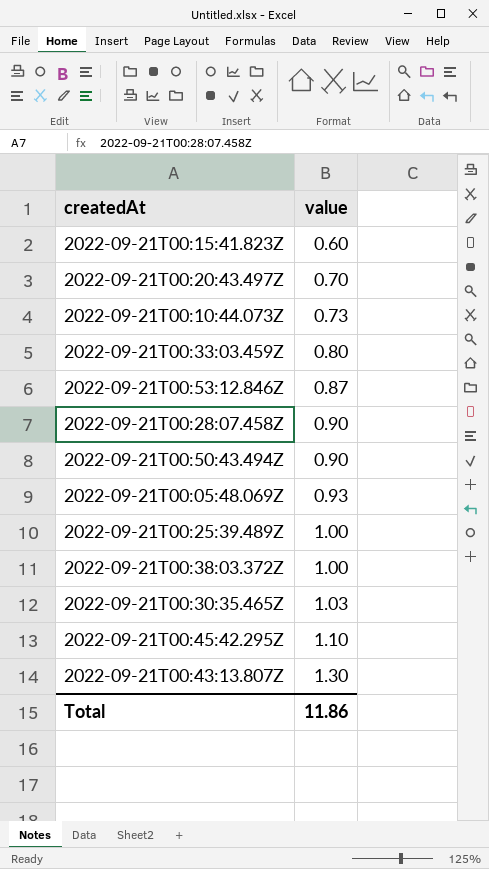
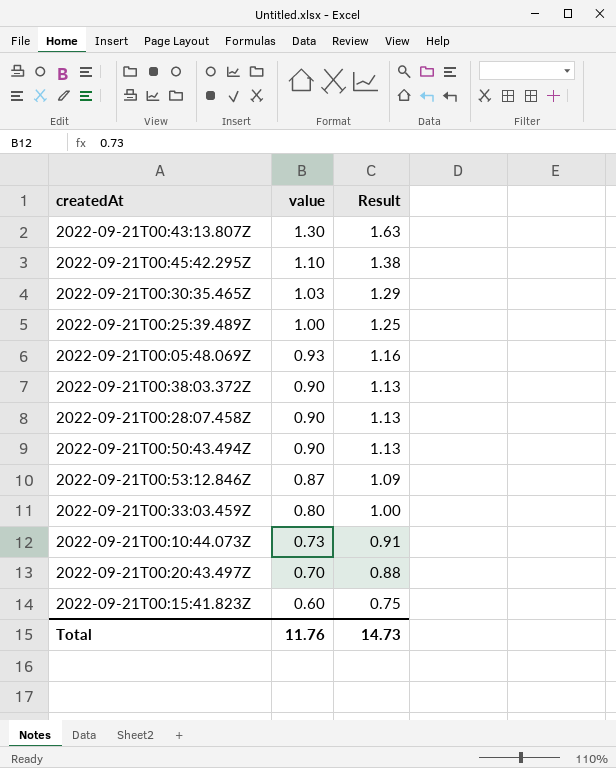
row order: value ascending -> value descending
column Result | formula: none -> [value] * 1.25
2022-09-21T00:38:03.372Z | value: 1.00 -> 0.90
Total | value: 11.86 -> 11.76

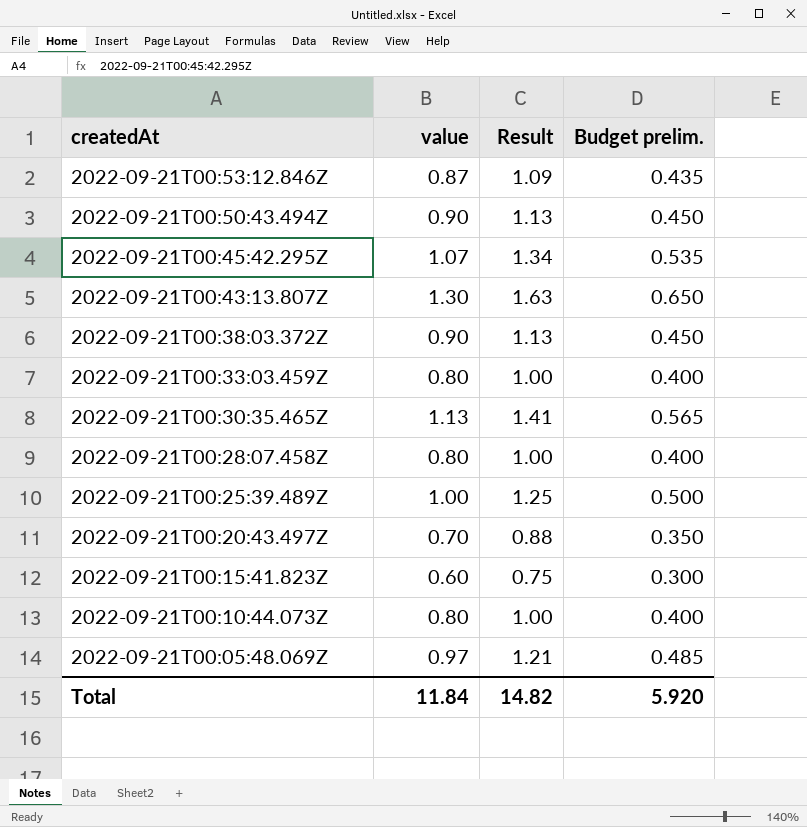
row order: value descending -> createdAt descending
column Budget prelim. | formula: none -> [value] * 0.5
2022-09-21T00:45:42.295Z | value: 1.10 -> 1.07
2022-09-21T00:45:42.295Z | Result: 1.38 -> 1.34
2022-09-21T00:30:35.465Z | value: 1.03 -> 1.13
2022-09-21T00:30:35.465Z | Result: 1.29 -> 1.41
2022-09-21T00:28:07.458Z | value: 0.90 -> 0.80
2022-09-21T00:28:07.458Z | Result: 1.13 -> 1.00
2022-09-21T00:10:44.073Z | value: 0.73 -> 0.80
2022-09-21T00:10:44.073Z | Result: 0.91 -> 1.00
2022-09-21T00:05:48.069Z | value: 0.93 -> 0.97
2022-09-21T00:05:48.069Z | Result: 1.16 -> 1.21
Total | value: 11.76 -> 11.84
Total | Result: 14.73 -> 14.82

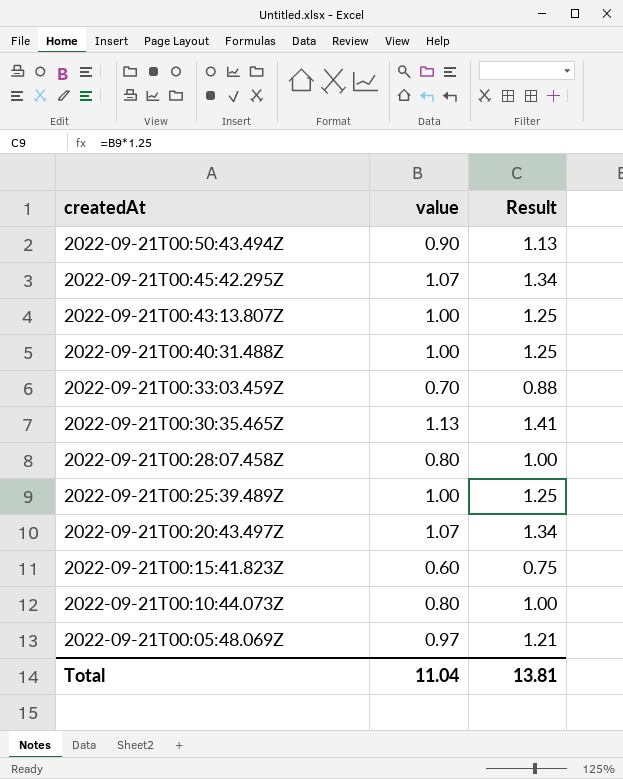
column Budget prelim. | formula: [value] * 0.5 -> none
row 2022-09-21T00:53:12.846Z: 0.87 | 1.09 | 0.435 -> none
row 2022-09-21T00:38:03.372Z: 0.90 | 1.13 | 0.450 -> none
2022-09-21T00:43:13.807Z | value: 1.30 -> 1.00
2022-09-21T00:43:13.807Z | Result: 1.63 -> 1.25
row 2022-09-21T00:40:31.488Z: none -> 1.00 | 1.25
2022-09-21T00:33:03.459Z | value: 0.80 -> 0.70
2022-09-21T00:33:03.459Z | Result: 1.00 -> 0.88
2022-09-21T00:20:43.497Z | value: 0.70 -> 1.07
2022-09-21T00:20:43.497Z | Result: 0.88 -> 1.34
Total | value: 11.84 -> 11.04
Total | Result: 14.82 -> 13.81

